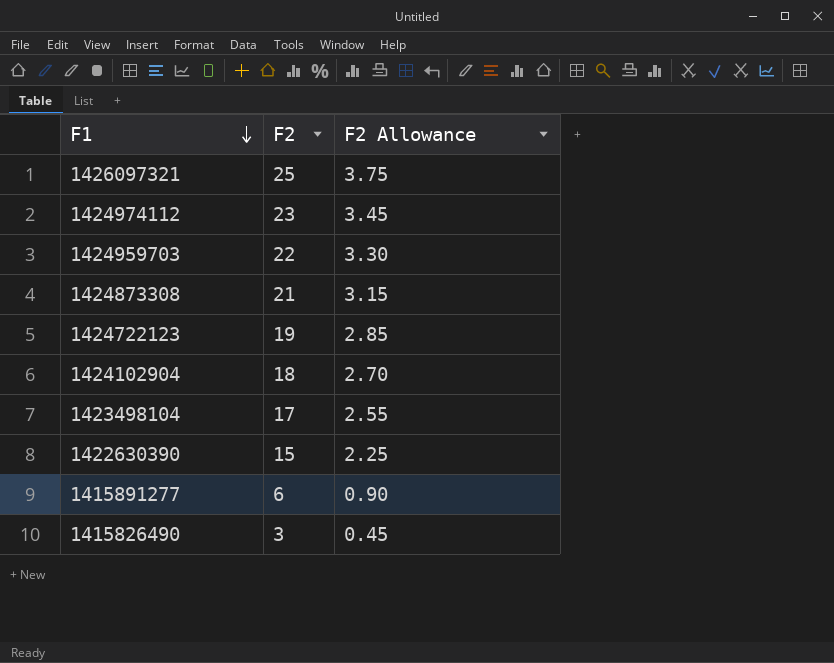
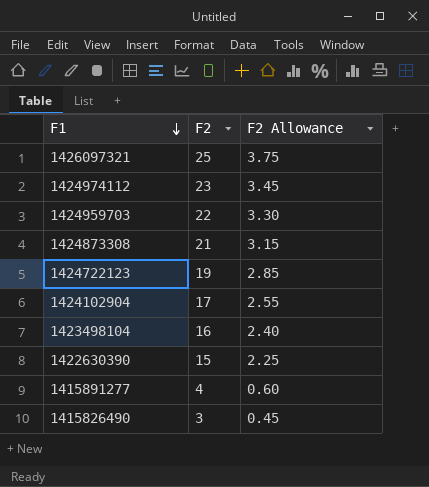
1424102904 | F2: 18 -> 17
1424102904 | F2 Allowance: 2.70 -> 2.55
1423498104 | F2: 17 -> 16
1423498104 | F2 Allowance: 2.55 -> 2.40
1415891277 | F2: 6 -> 4
1415891277 | F2 Allowance: 0.90 -> 0.60

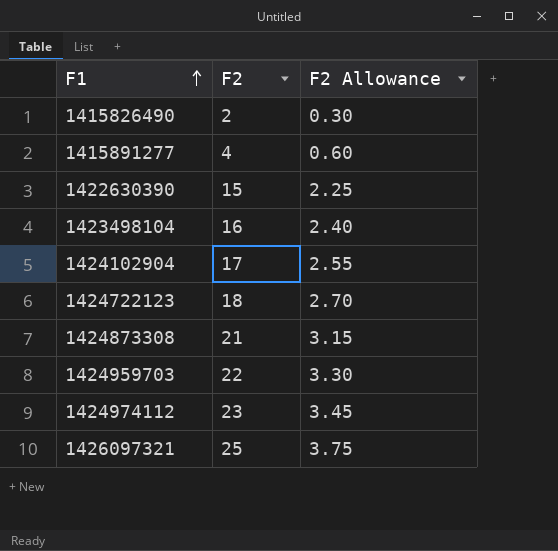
row order: F1 descending -> F1 ascending
1415826490 | F2: 3 -> 2
1415826490 | F2 Allowance: 0.45 -> 0.30
1424722123 | F2: 19 -> 18
1424722123 | F2 Allowance: 2.85 -> 2.70

